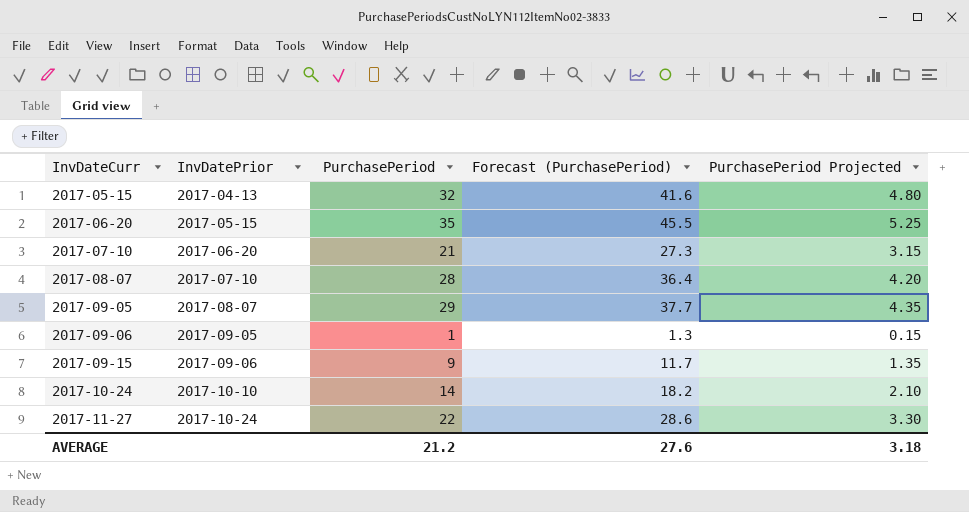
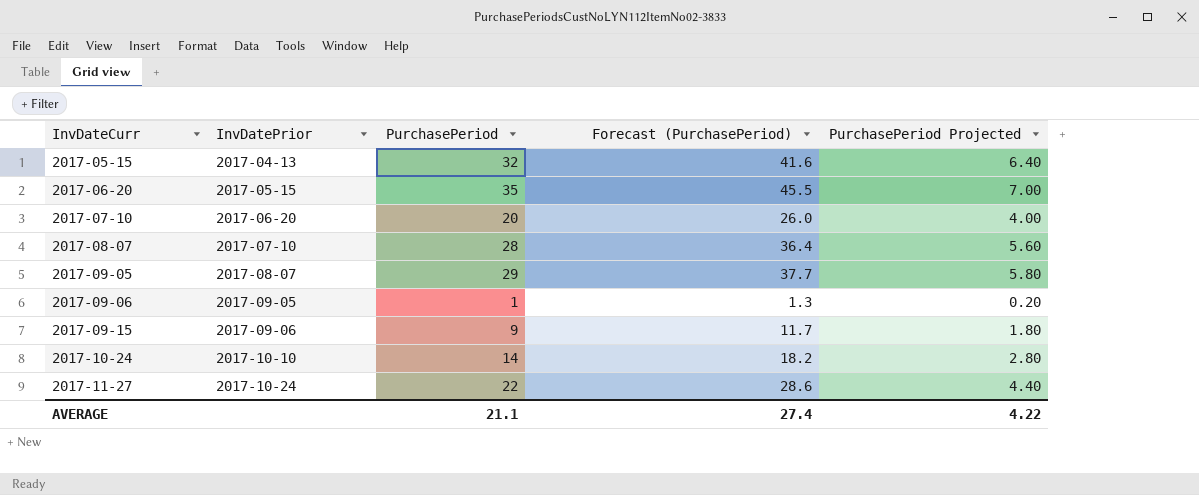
column PurchasePeriod Projected | formula: [PurchasePeriod] * 0.15 -> [PurchasePeriod] * 0.2
2017-07-10 | PurchasePeriod: 21 -> 20
2017-07-10 | Forecast (PurchasePeriod): 27.3 -> 26.0
AVERAGE | PurchasePeriod: 21.2 -> 21.1
AVERAGE | Forecast (PurchasePeriod): 27.6 -> 27.4
AVERAGE | PurchasePeriod Projected: 3.18 -> 4.22

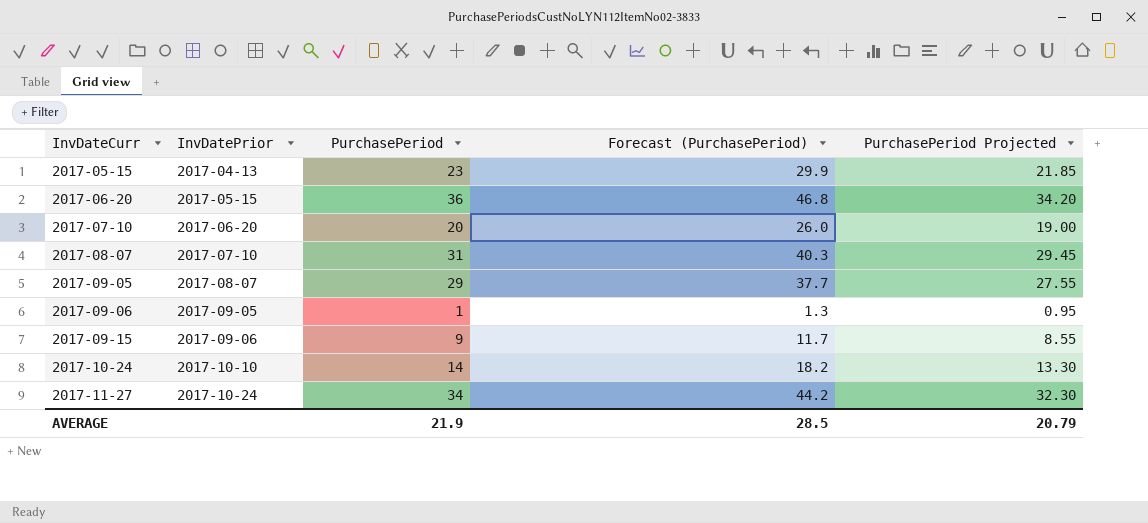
column PurchasePeriod Projected | formula: [PurchasePeriod] * 0.2 -> [PurchasePeriod] * 0.95
2017-05-15 | PurchasePeriod: 32 -> 23
2017-05-15 | Forecast (PurchasePeriod): 41.6 -> 29.9
2017-06-20 | PurchasePeriod: 35 -> 36
2017-06-20 | Forecast (PurchasePeriod): 45.5 -> 46.8
2017-08-07 | PurchasePeriod: 28 -> 31
2017-08-07 | Forecast (PurchasePeriod): 36.4 -> 40.3
2017-11-27 | PurchasePeriod: 22 -> 34
2017-11-27 | Forecast (PurchasePeriod): 28.6 -> 44.2
AVERAGE | PurchasePeriod: 21.1 -> 21.9
AVERAGE | Forecast (PurchasePeriod): 27.4 -> 28.5
AVERAGE | PurchasePeriod Projected: 4.22 -> 20.79

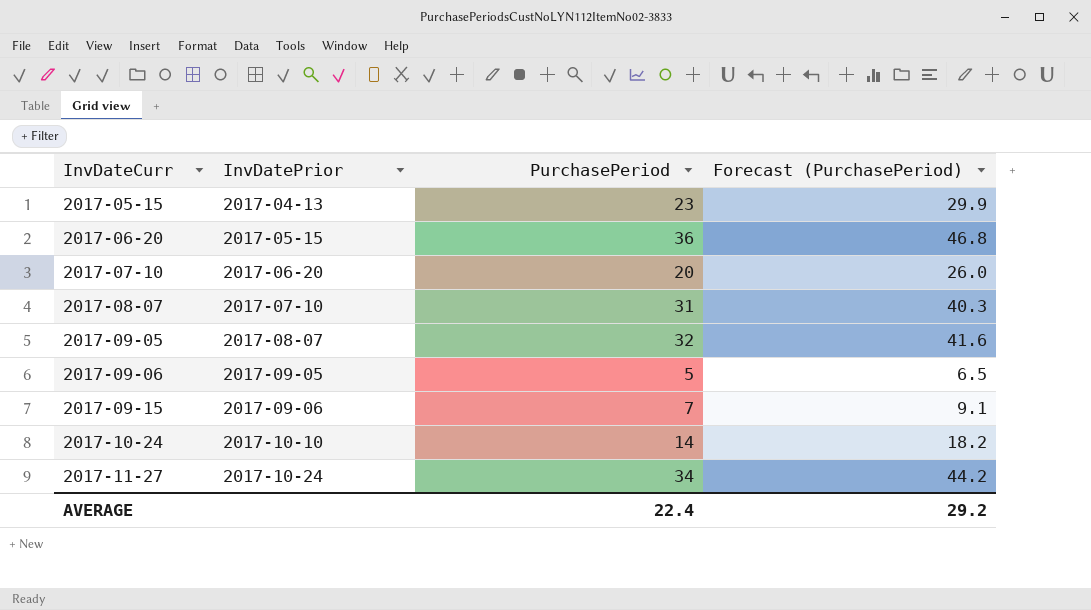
column PurchasePeriod Projected | formula: [PurchasePeriod] * 0.95 -> none
2017-09-05 | PurchasePeriod: 29 -> 32
2017-09-05 | Forecast (PurchasePeriod): 37.7 -> 41.6
2017-09-06 | PurchasePeriod: 1 -> 5
2017-09-06 | Forecast (PurchasePeriod): 1.3 -> 6.5
2017-09-15 | PurchasePeriod: 9 -> 7
2017-09-15 | Forecast (PurchasePeriod): 11.7 -> 9.1
AVERAGE | PurchasePeriod: 21.9 -> 22.4
AVERAGE | Forecast (PurchasePeriod): 28.5 -> 29.2

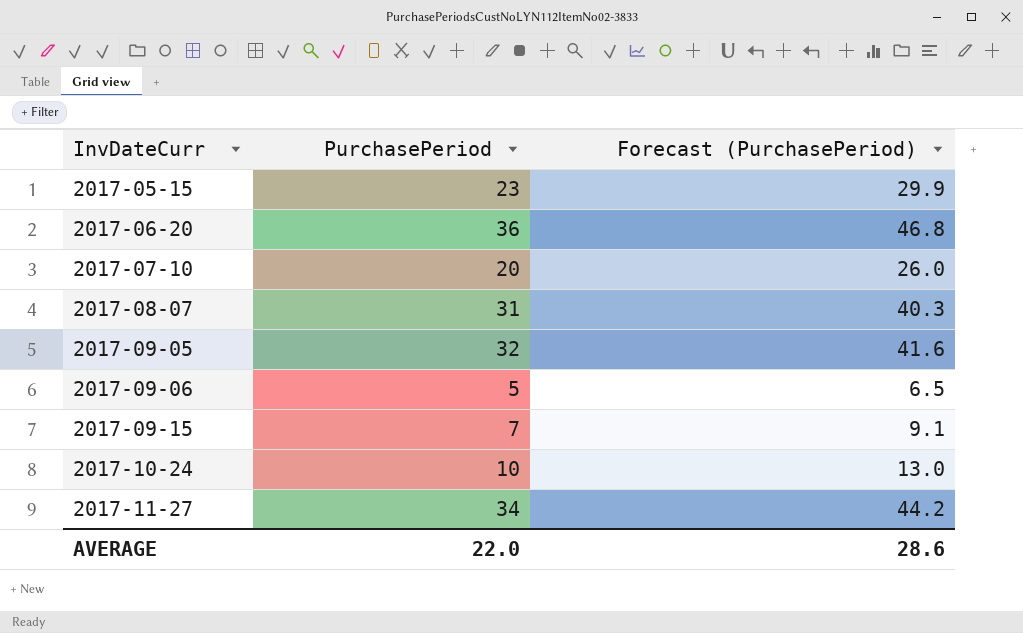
column InvDatePrior | position: 2 -> none
2017-10-24 | PurchasePeriod: 14 -> 10
2017-10-24 | Forecast (PurchasePeriod): 18.2 -> 13.0
AVERAGE | PurchasePeriod: 22.4 -> 22.0
AVERAGE | Forecast (PurchasePeriod): 29.2 -> 28.6

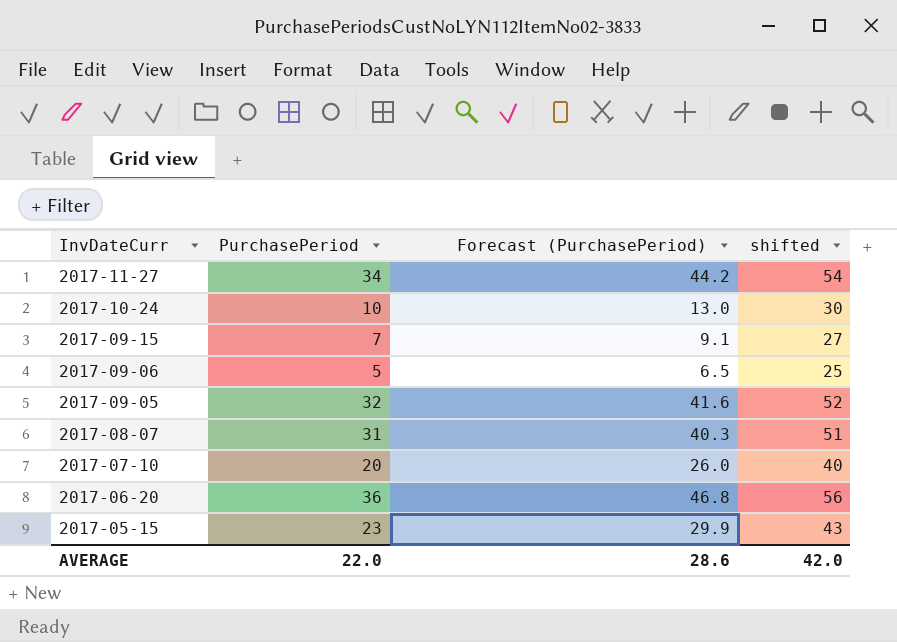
row order: InvDateCurr ascending -> InvDateCurr descending
column shifted | formula: none -> [PurchasePeriod] + 20

